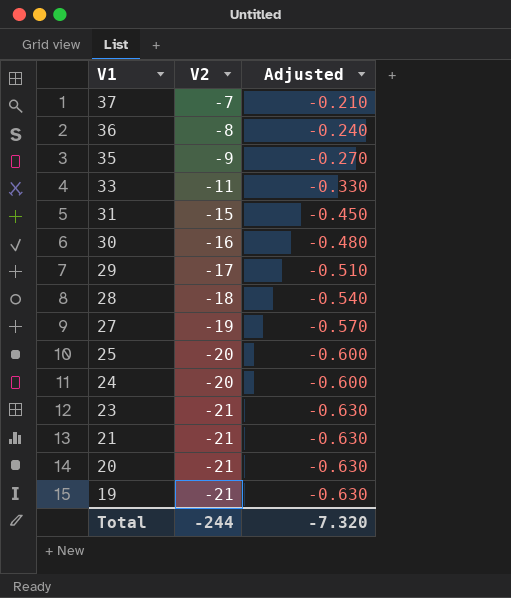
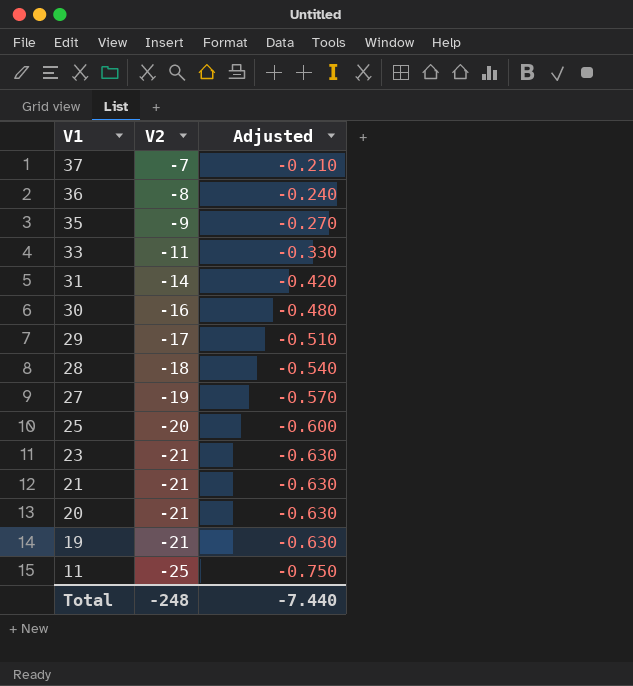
row 24: -20 | -0.600 -> none
31 | V2: -15 -> -14
31 | Adjusted: -0.450 -> -0.420
row 11: none -> -25 | -0.750
Total | V2: -244 -> -248
Total | Adjusted: -7.320 -> -7.440

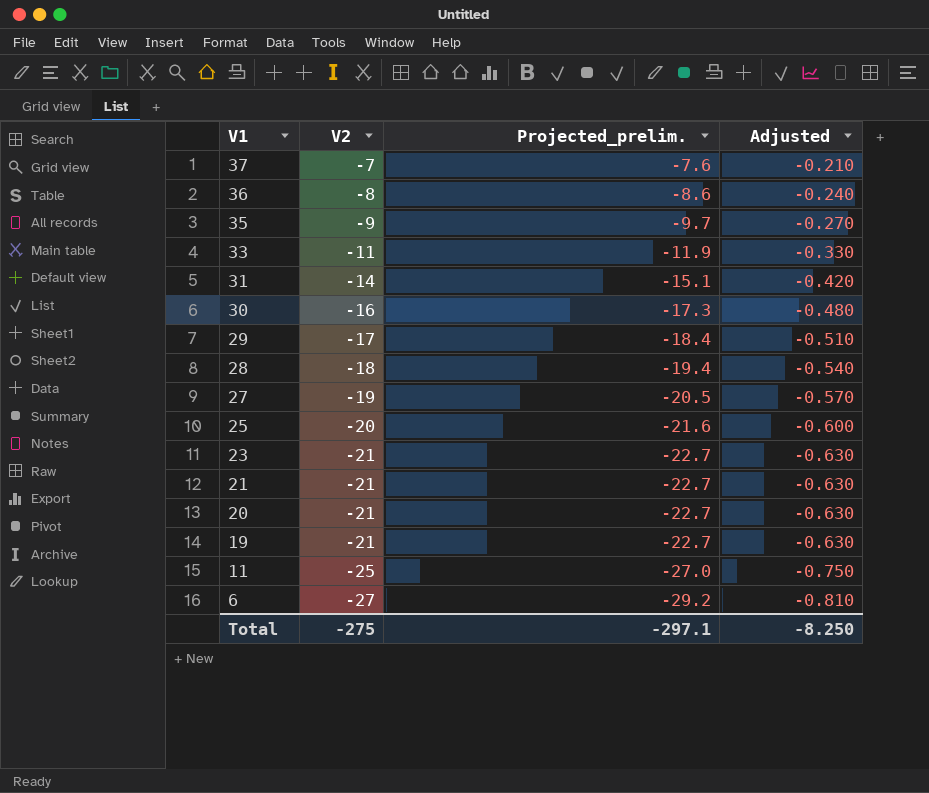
column Projected_prelim. | formula: none -> [V2] * 1.08
row 6: none -> -27 | -29.2 | -0.810
Total | V2: -248 -> -275
Total | Adjusted: -7.440 -> -8.250

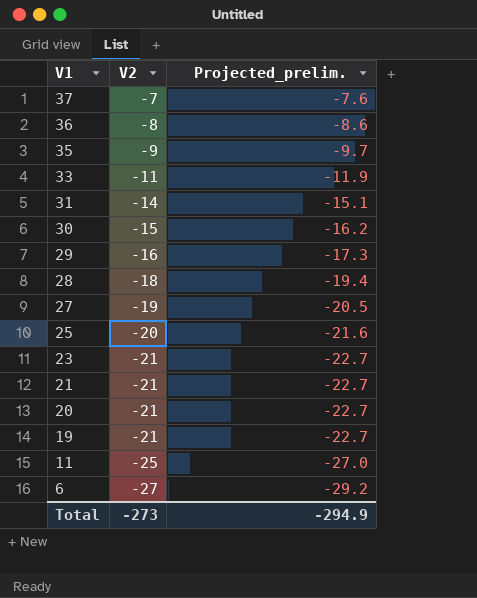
column Adjusted | formula: [V2] * 0.03 -> none
30 | V2: -16 -> -15
30 | Projected_prelim.: -17.3 -> -16.2
29 | V2: -17 -> -16
29 | Projected_prelim.: -18.4 -> -17.3
Total | V2: -275 -> -273
Total | Projected_prelim.: -297.1 -> -294.9

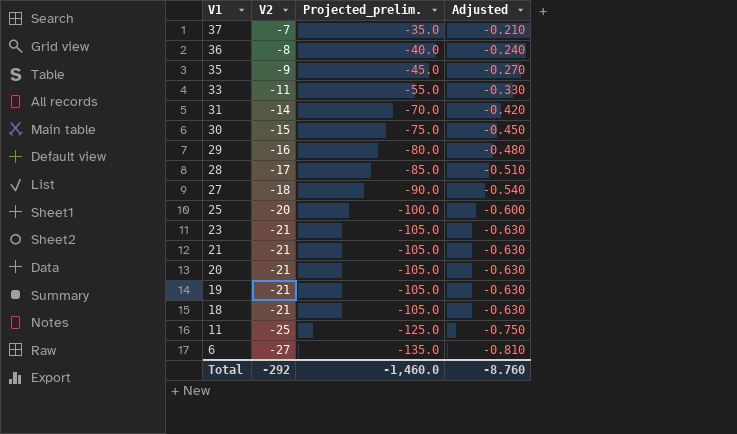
column Projected_prelim. | formula: [V2] * 1.08 -> [V2] * 5
column Adjusted | formula: none -> [V2] * 0.03
28 | V2: -18 -> -17
27 | V2: -19 -> -18
row 18: none -> -21 | -105.0 | -0.630
Total | V2: -273 -> -292
Total | Projected_prelim.: -294.9 -> -1,460.0

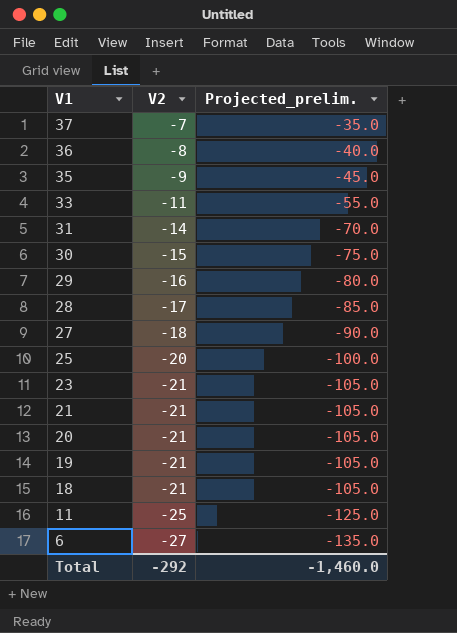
column Adjusted | formula: [V2] * 0.03 -> none

